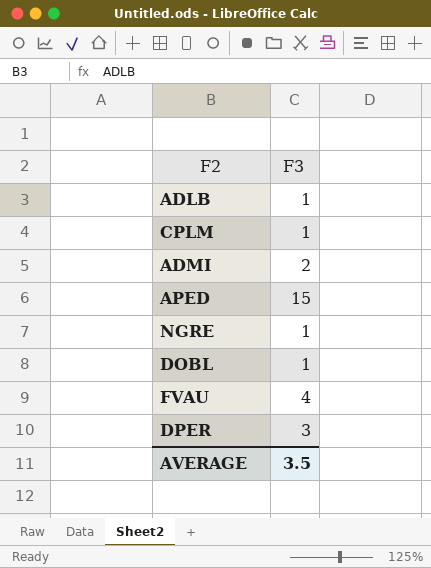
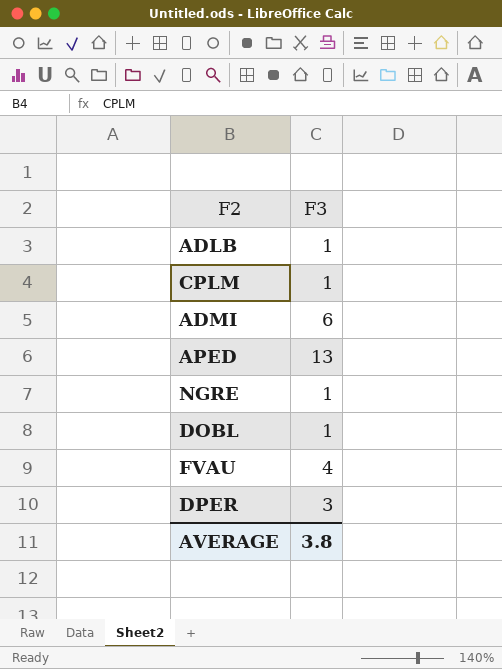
ADMI | F3: 2 -> 6
APED | F3: 15 -> 13
AVERAGE | F3: 3.5 -> 3.8

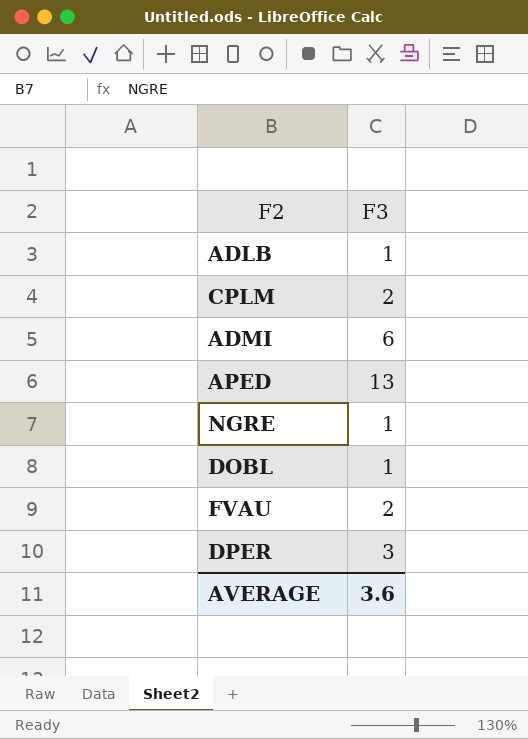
CPLM | F3: 1 -> 2
FVAU | F3: 4 -> 2
AVERAGE | F3: 3.8 -> 3.6

